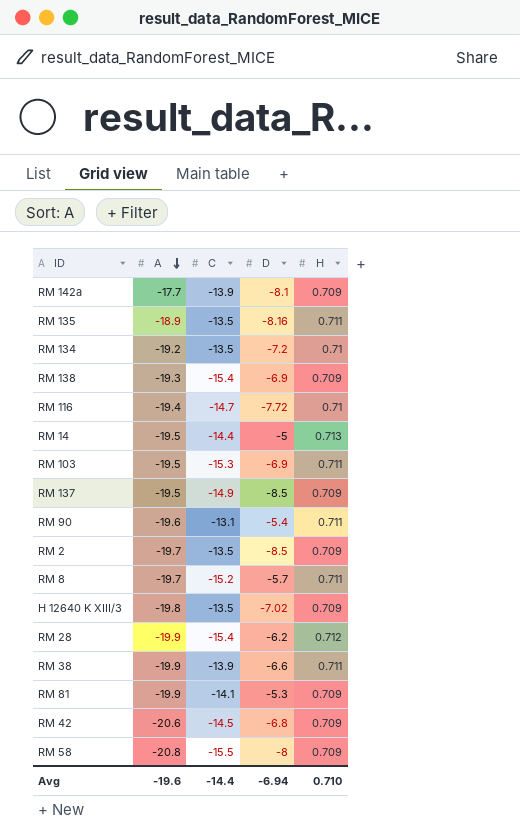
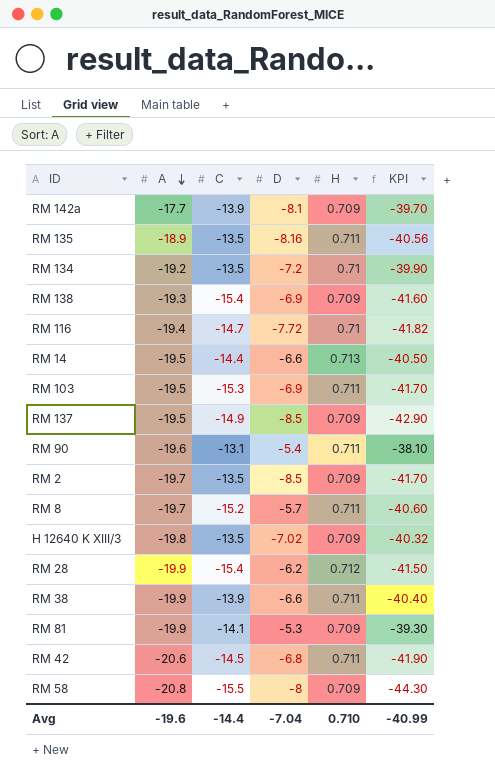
column KPI | formula: none -> [A] + [C] + [D]
RM 14 | D: -5 -> -6.6
RM 42 | H: 0.709 -> 0.711
Avg | D: -6.94 -> -7.04

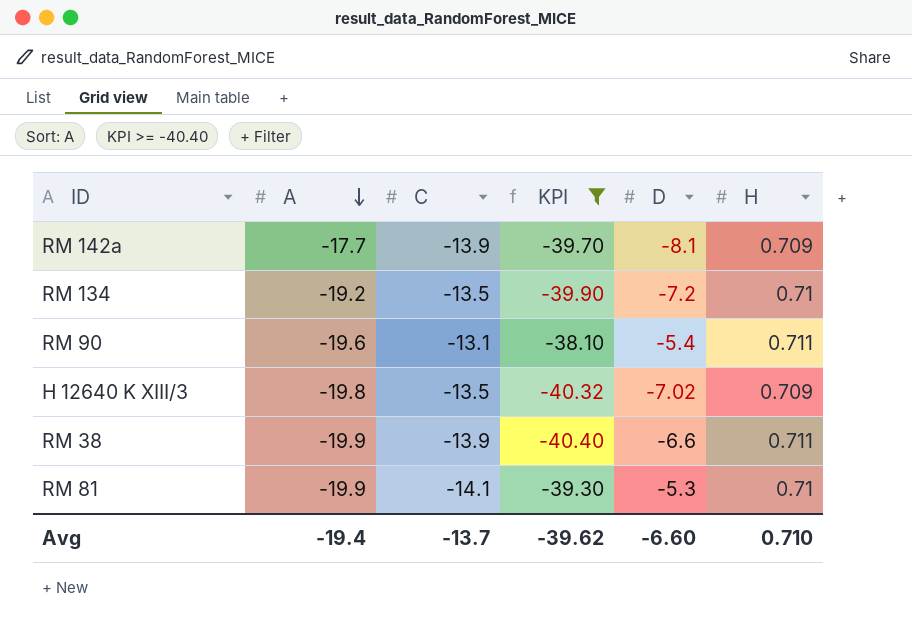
filter: none -> KPI >= -40.40
column KPI | position: 6 -> 4
RM 81 | H: 0.709 -> 0.71
Avg | A: -19.6 -> -19.4
Avg | C: -14.4 -> -13.7
Avg | KPI: -40.99 -> -39.62
Avg | D: -7.04 -> -6.60

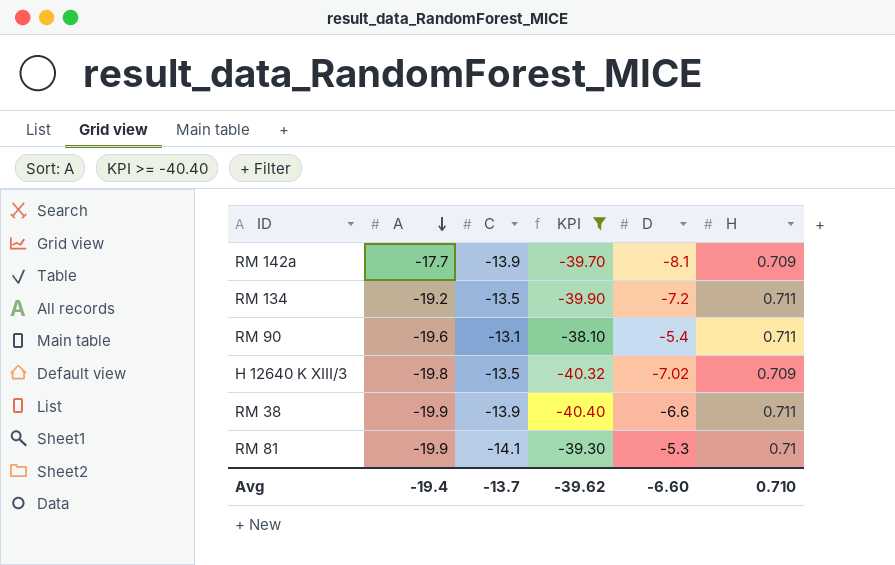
RM 134 | H: 0.71 -> 0.711

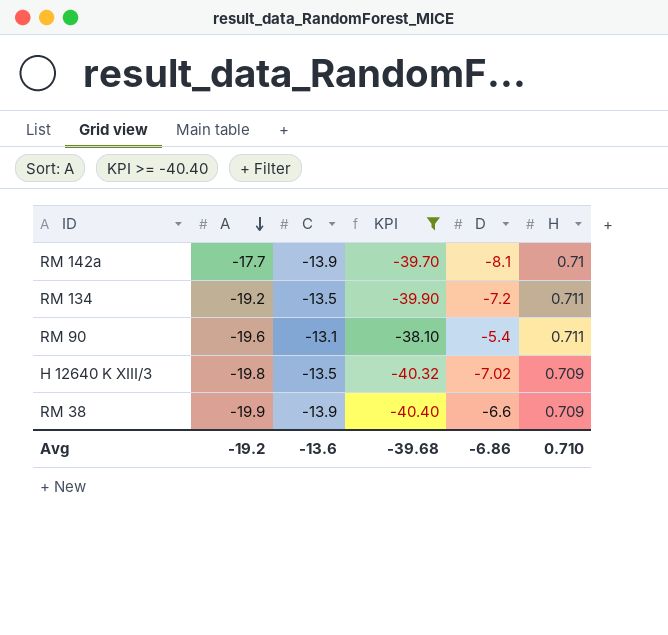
row RM 81: -19.9 | -14.1 | -39.30 | -5.3 | 0.71 -> none
RM 142a | H: 0.709 -> 0.71
RM 38 | H: 0.711 -> 0.709
Avg | A: -19.4 -> -19.2
Avg | C: -13.7 -> -13.6
Avg | KPI: -39.62 -> -39.68
Avg | D: -6.60 -> -6.86

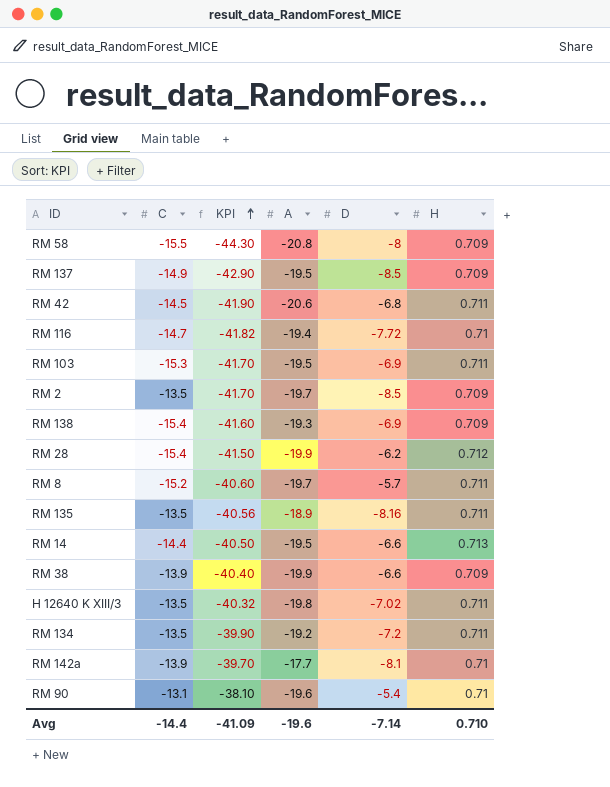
filter: KPI >= -40.40 -> none
row order: A descending -> KPI ascending
column A | position: 2 -> 4
H 12640 K XIII/3 | H: 0.709 -> 0.711
RM 90 | H: 0.711 -> 0.71
Avg | C: -13.6 -> -14.4
Avg | KPI: -39.68 -> -41.09
Avg | A: -19.2 -> -19.6
Avg | D: -6.86 -> -7.14

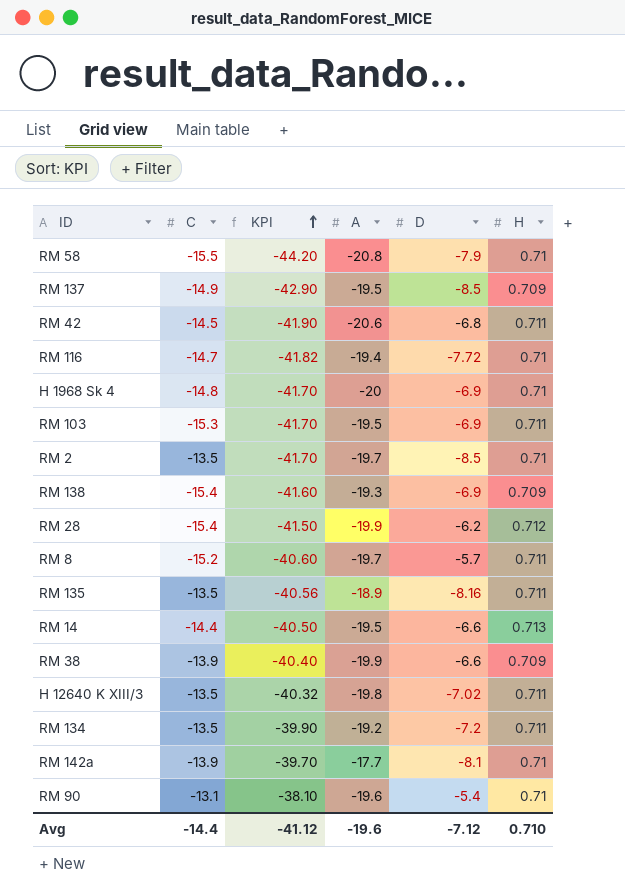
RM 58 | KPI: -44.30 -> -44.20
RM 58 | D: -8 -> -7.9
RM 58 | H: 0.709 -> 0.71
row H 1968 Sk 4: none -> -14.8 | -41.70 | -20 | -6.9 | 0.71
RM 2 | H: 0.709 -> 0.71
Avg | KPI: -41.09 -> -41.12
Avg | D: -7.14 -> -7.12

